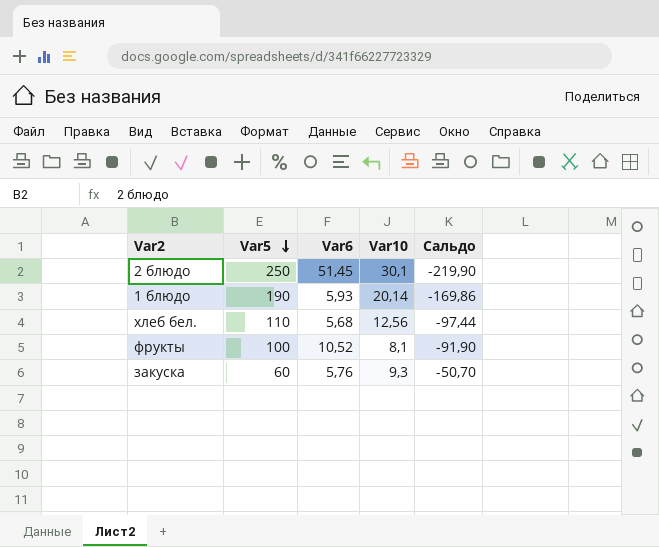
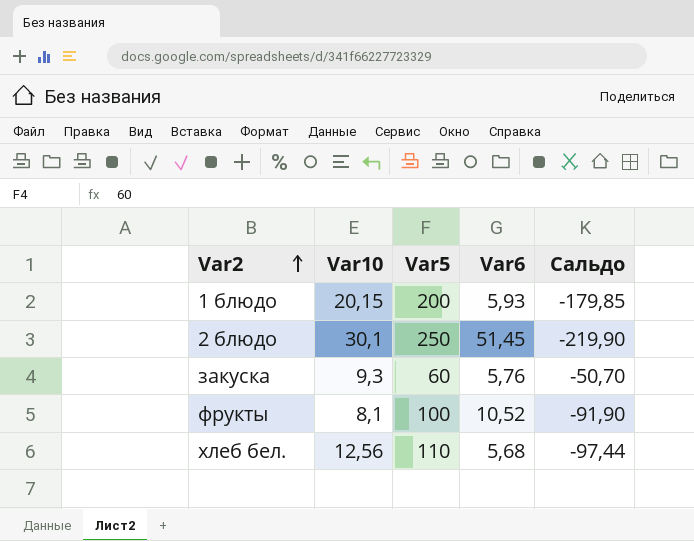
row order: Var5 descending -> Var2 ascending
column Var10 | position: 4 -> 2
1 блюдо | Var10: 20,14 -> 20,15
1 блюдо | Var5: 190 -> 200
1 блюдо | Сальдо: -169,86 -> -179,85

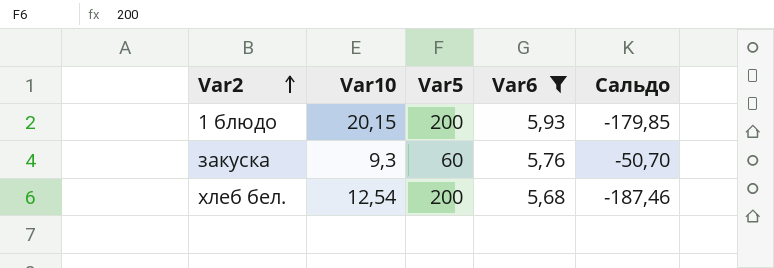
filter: none -> Var6 <= 5,93
хлеб бел. | Var10: 12,56 -> 12,54
хлеб бел. | Var5: 110 -> 200
хлеб бел. | Сальдо: -97,44 -> -187,46

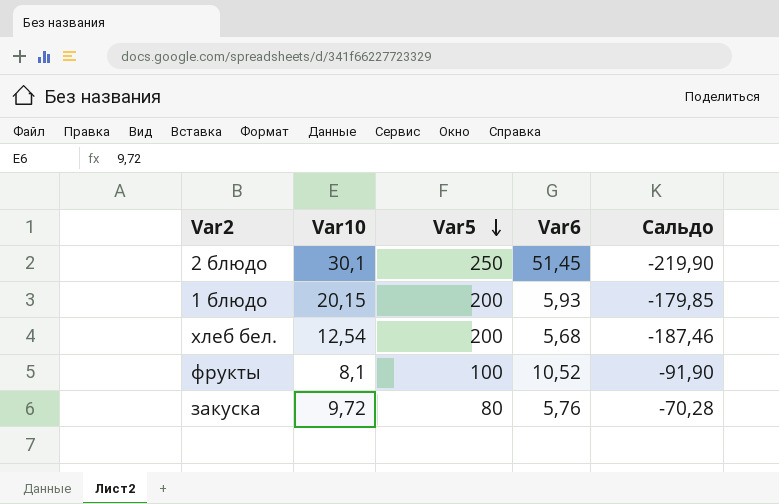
filter: Var6 <= 5,93 -> none
row order: Var2 ascending -> Var5 descending
закуска | Var10: 9,3 -> 9,72
закуска | Var5: 60 -> 80
закуска | Сальдо: -50,70 -> -70,28

